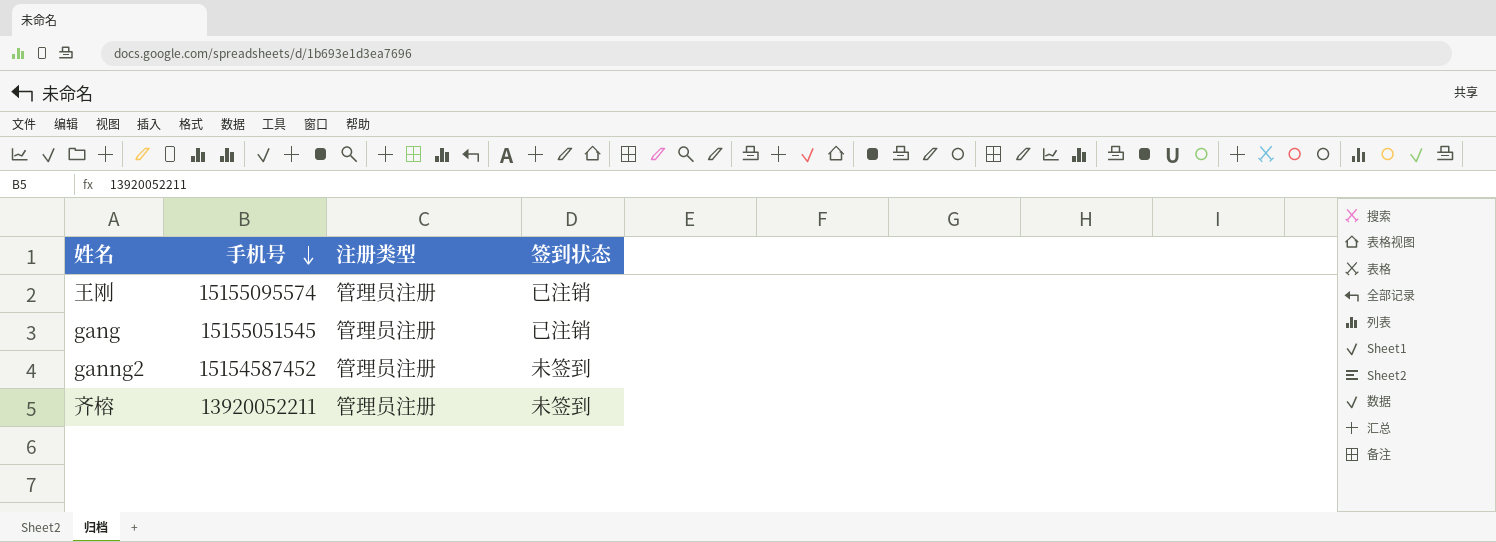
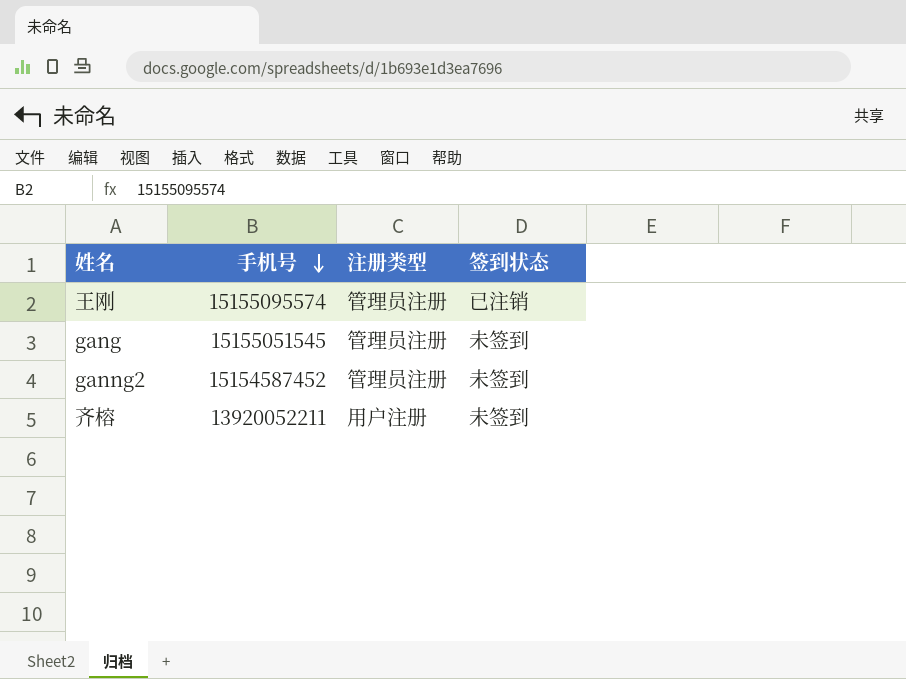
gang | 签到状态: 已注销 -> 未签到
齐榕 | 注册类型: 管理员注册 -> 用户注册

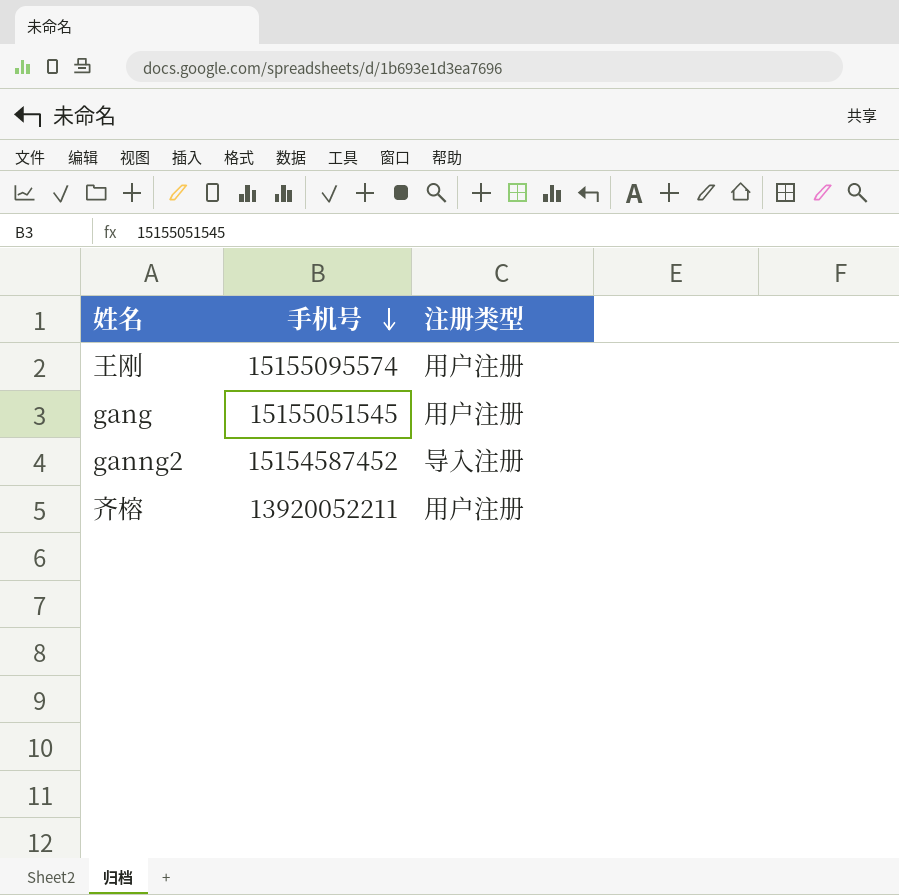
column 签到状态 | position: 4 -> none
王刚 | 注册类型: 管理员注册 -> 用户注册
gang | 注册类型: 管理员注册 -> 用户注册
ganng2 | 注册类型: 管理员注册 -> 导入注册

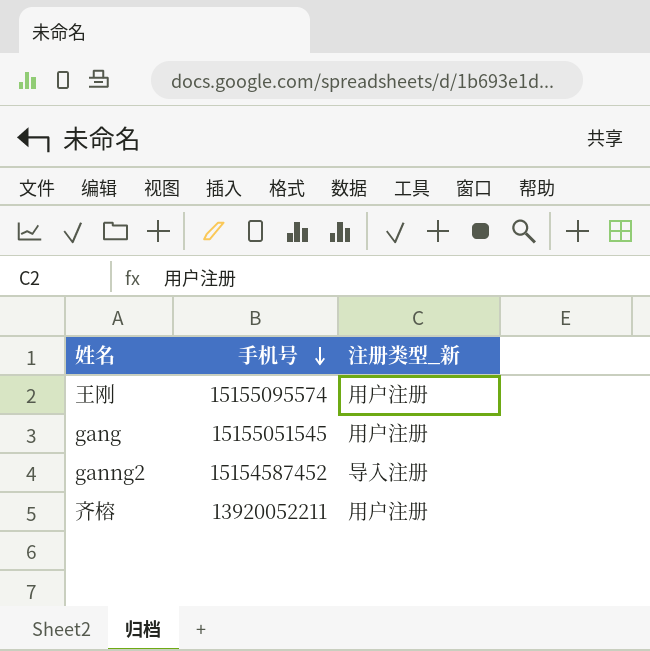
column name: 注册类型 -> 注册类型_新

